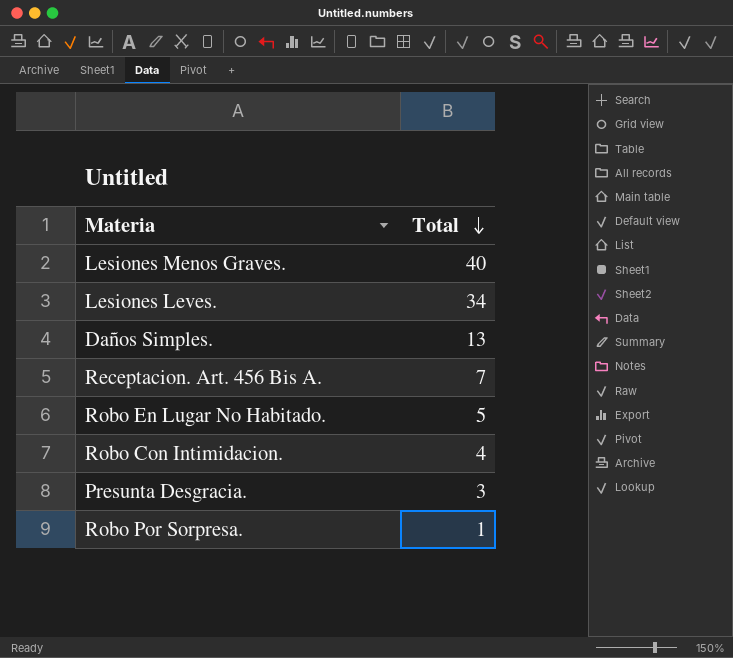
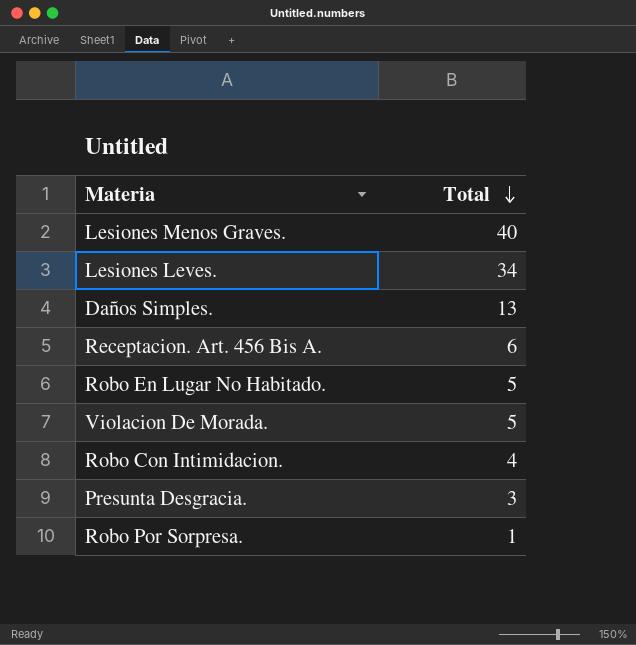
Receptacion. Art. 456 Bis A. | Total: 7 -> 6
row Violacion De Morada.: none -> 5

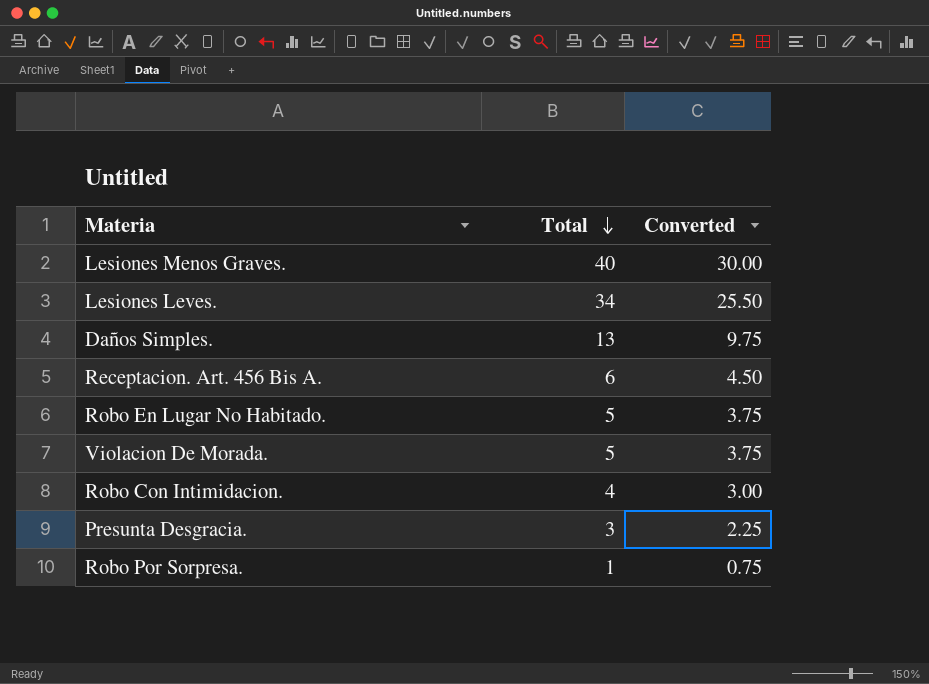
column Converted | formula: none -> [Total] * 0.75

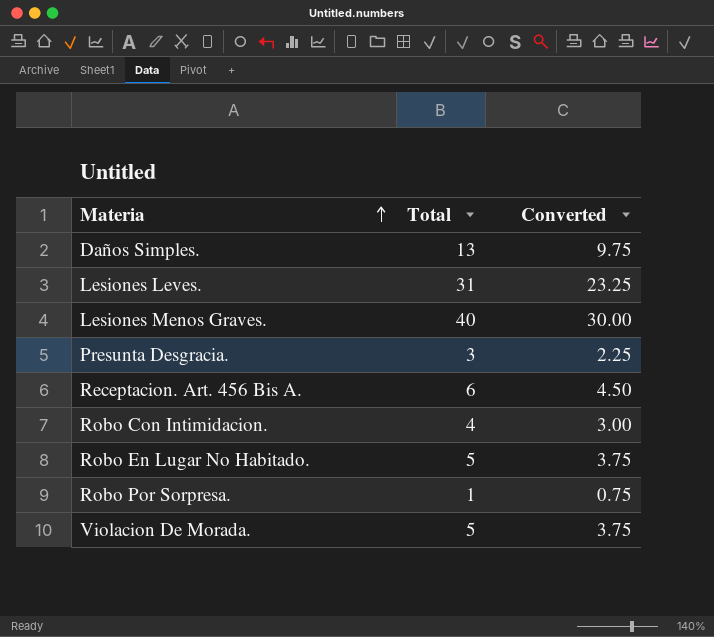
row order: Total descending -> Materia ascending
Lesiones Leves. | Total: 34 -> 31
Lesiones Leves. | Converted: 25.50 -> 23.25

